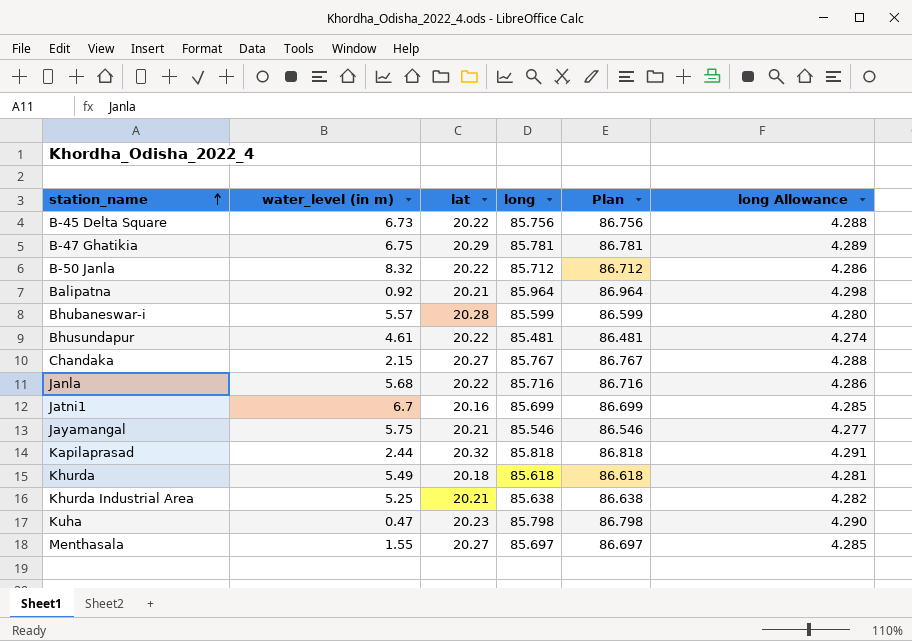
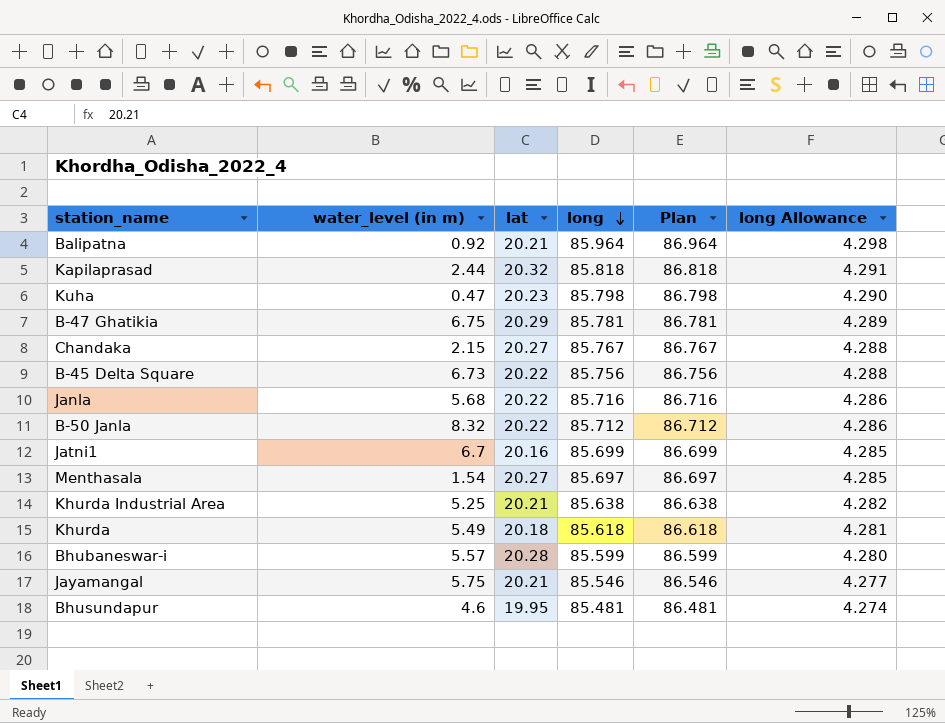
row order: station_name ascending -> long descending
Menthasala | water_level (in m): 1.55 -> 1.54
Bhusundapur | water_level (in m): 4.61 -> 4.6
Bhusundapur | lat: 20.22 -> 19.95

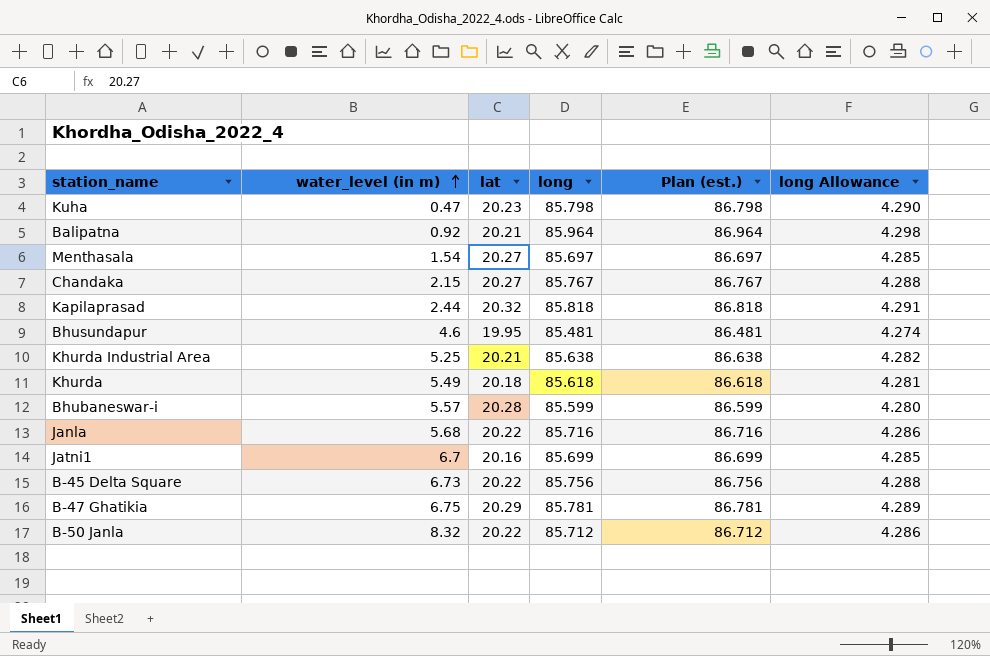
row order: long descending -> water_level (in m) ascending
column name: Plan -> Plan (est.)
row Jayamangal: 5.75 | 20.21 | 85.546 | 86.546 | 4.277 -> none

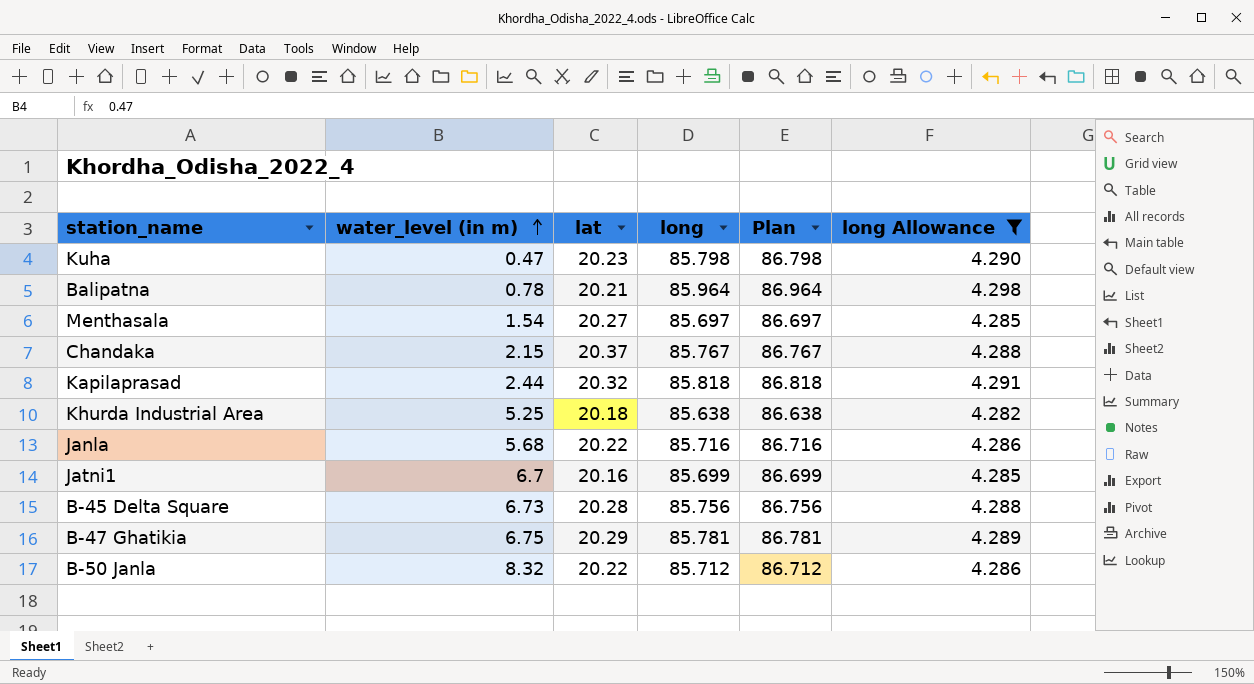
filter: none -> long Allowance >= 4.282
column name: Plan (est.) -> Plan
Balipatna | water_level (in m): 0.92 -> 0.78
Chandaka | lat: 20.27 -> 20.37
Khurda Industrial Area | lat: 20.21 -> 20.18
B-45 Delta Square | lat: 20.22 -> 20.28

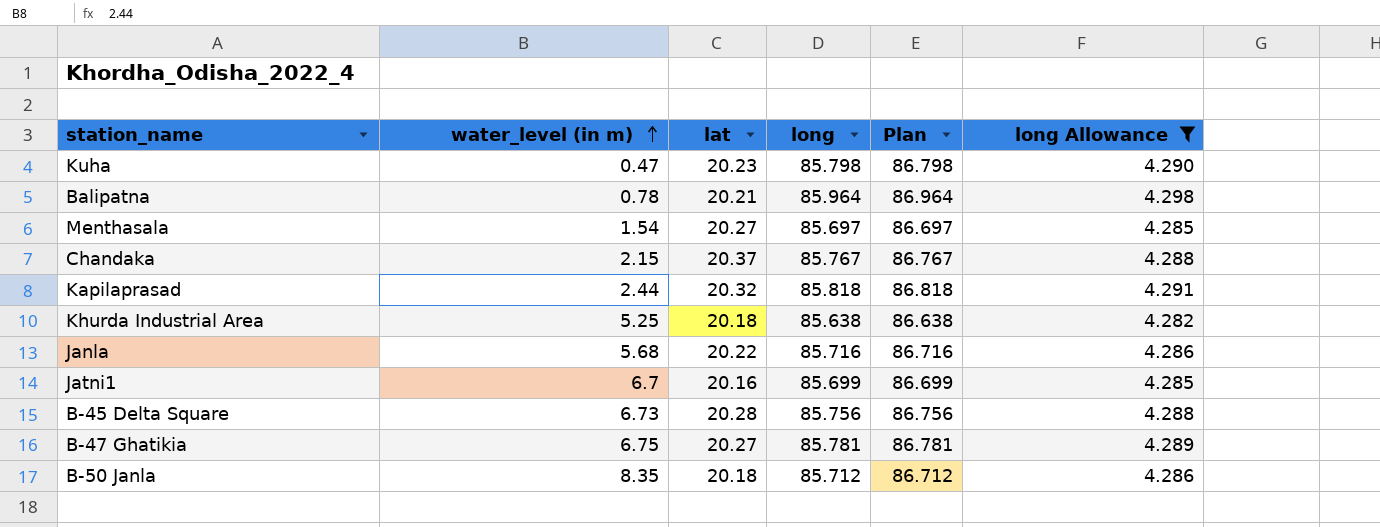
B-47 Ghatikia | lat: 20.29 -> 20.27
B-50 Janla | water_level (in m): 8.32 -> 8.35
B-50 Janla | lat: 20.22 -> 20.18

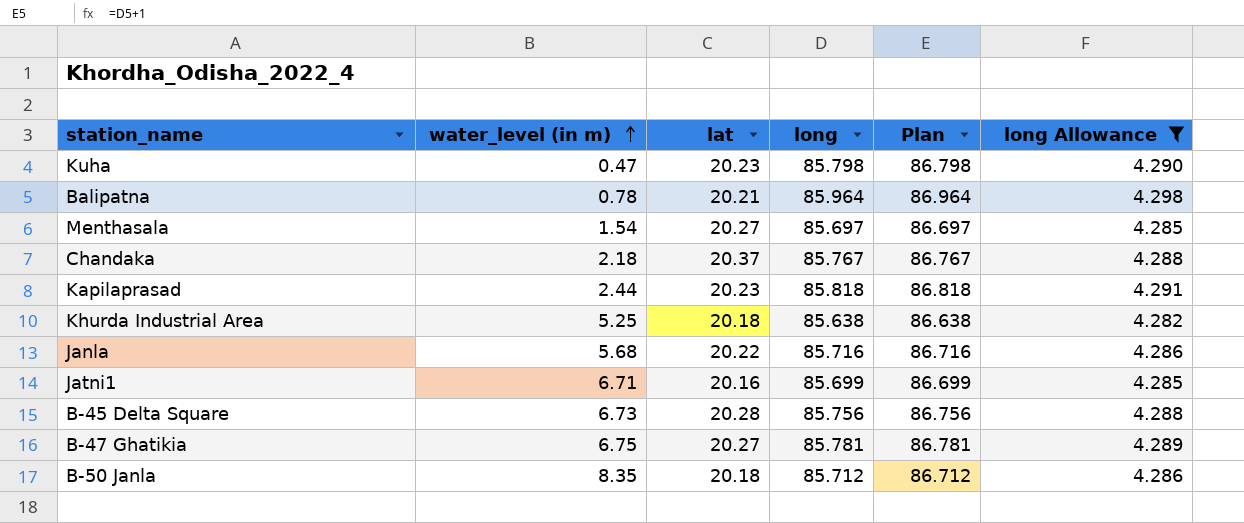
Chandaka | water_level (in m): 2.15 -> 2.18
Kapilaprasad | lat: 20.32 -> 20.23
Jatni1 | water_level (in m): 6.7 -> 6.71

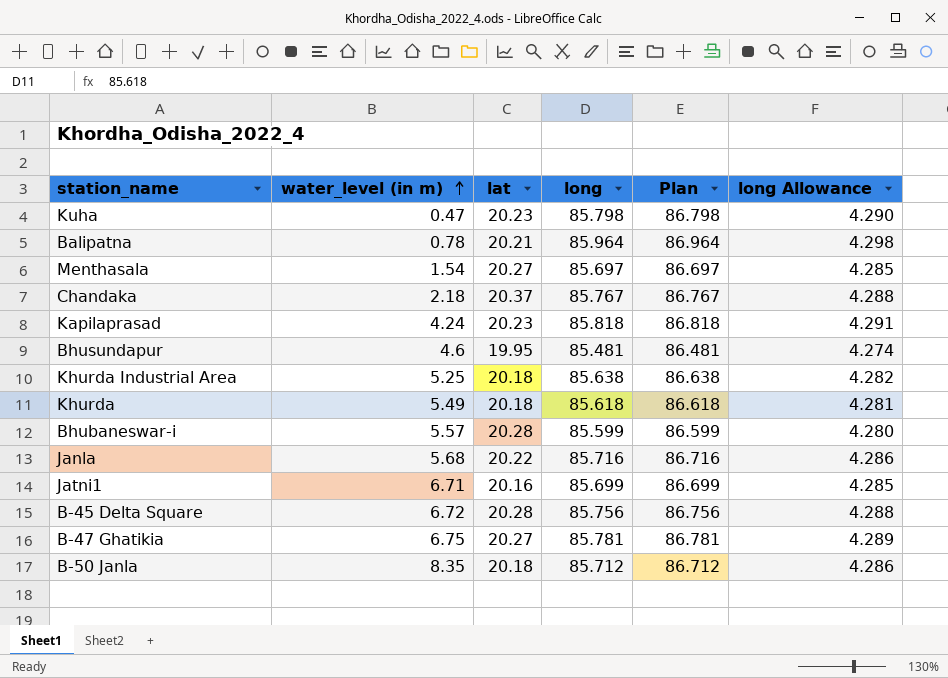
filter: long Allowance >= 4.282 -> none
Kapilaprasad | water_level (in m): 2.44 -> 4.24
B-45 Delta Square | water_level (in m): 6.73 -> 6.72

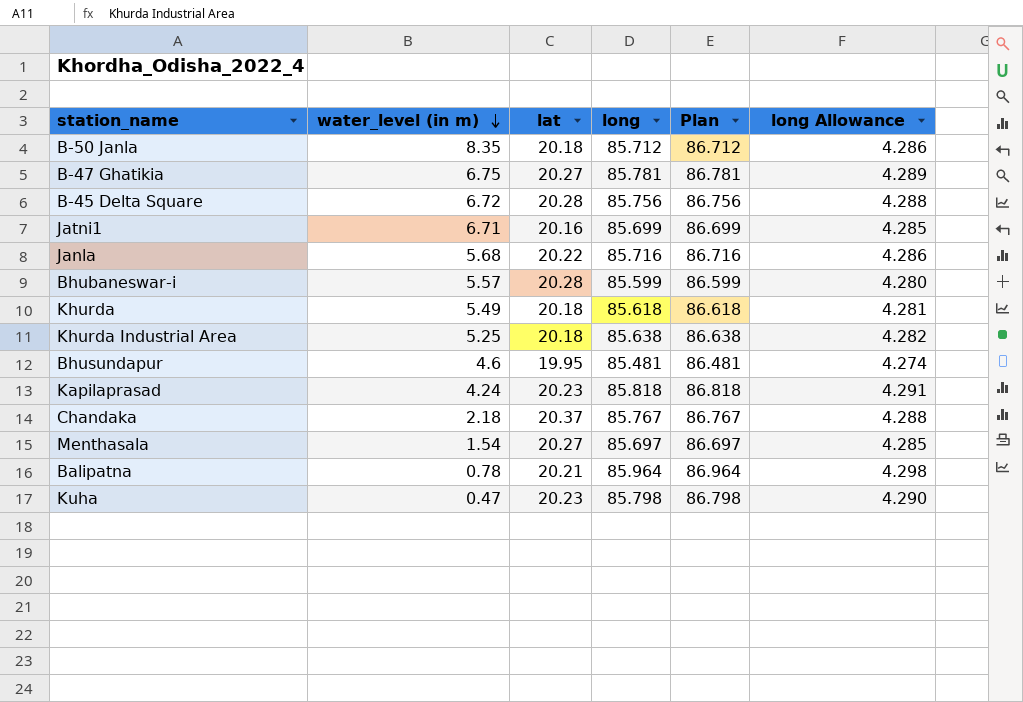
row order: water_level (in m) ascending -> water_level (in m) descending

